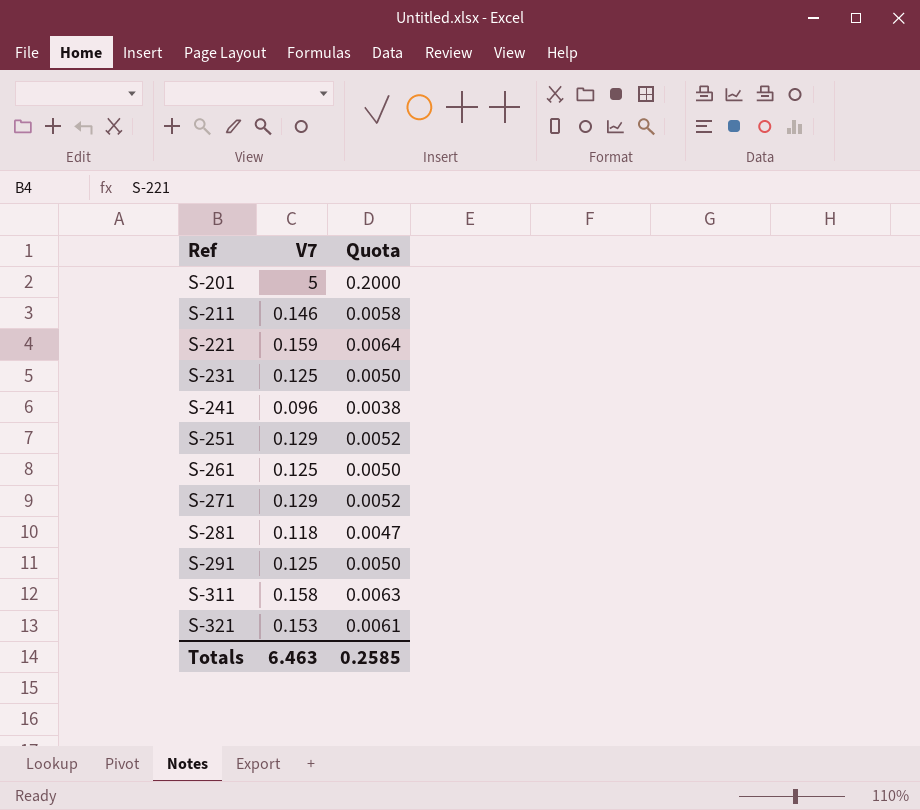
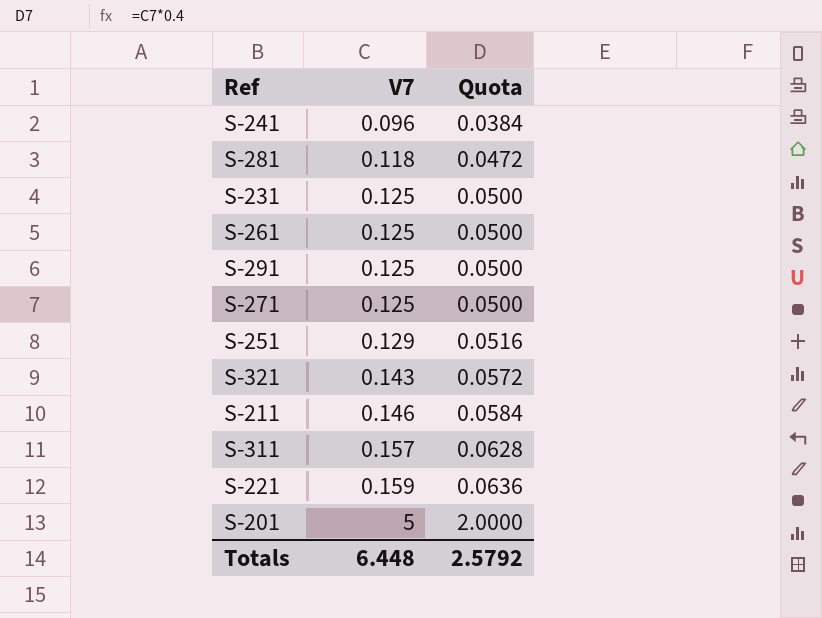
row order: Ref ascending -> V7 ascending
column Quota | formula: [V7] * 0.04 -> [V7] * 0.4
S-271 | V7: 0.129 -> 0.125
S-321 | V7: 0.153 -> 0.143
S-311 | V7: 0.158 -> 0.157
Totals | V7: 6.463 -> 6.448
Totals | Quota: 0.2585 -> 2.5792

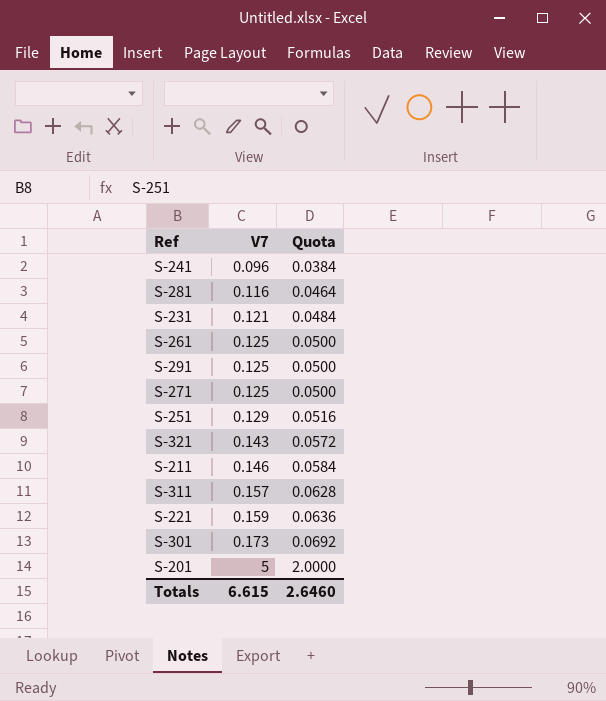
S-281 | V7: 0.118 -> 0.116
S-281 | Quota: 0.0472 -> 0.0464
S-231 | V7: 0.125 -> 0.121
S-231 | Quota: 0.0500 -> 0.0484
row S-301: none -> 0.173 | 0.0692
Totals | V7: 6.448 -> 6.615
Totals | Quota: 2.5792 -> 2.6460

